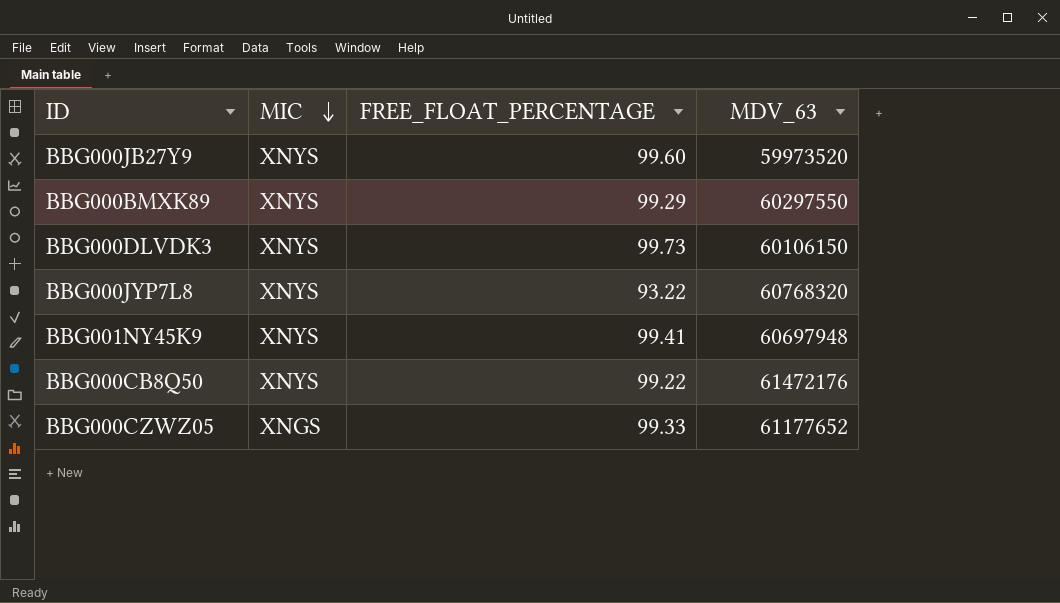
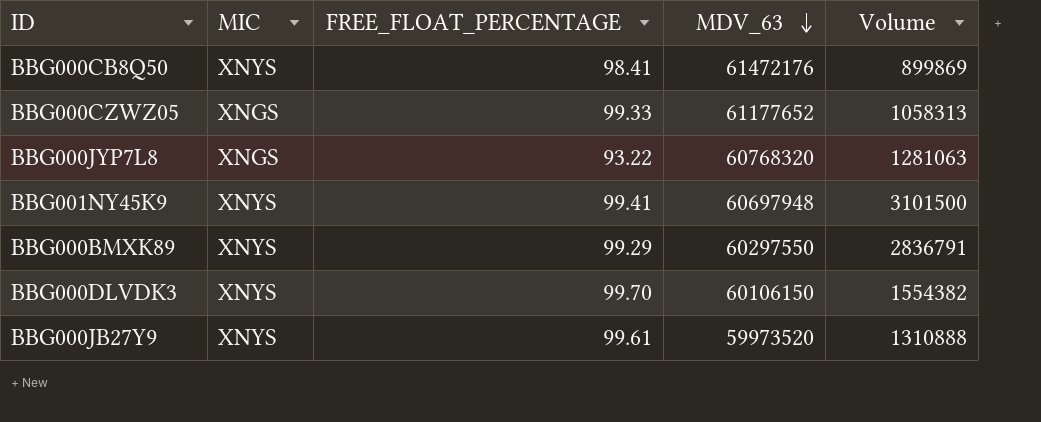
row order: MIC descending -> MDV_63 descending
column Volume | position: none -> 5
BBG000CB8Q50 | FREE_FLOAT_PERCENTAGE: 99.22 -> 98.41
BBG000JYP7L8 | MIC: XNYS -> XNGS
BBG000DLVDK3 | FREE_FLOAT_PERCENTAGE: 99.73 -> 99.70
BBG000JB27Y9 | FREE_FLOAT_PERCENTAGE: 99.60 -> 99.61

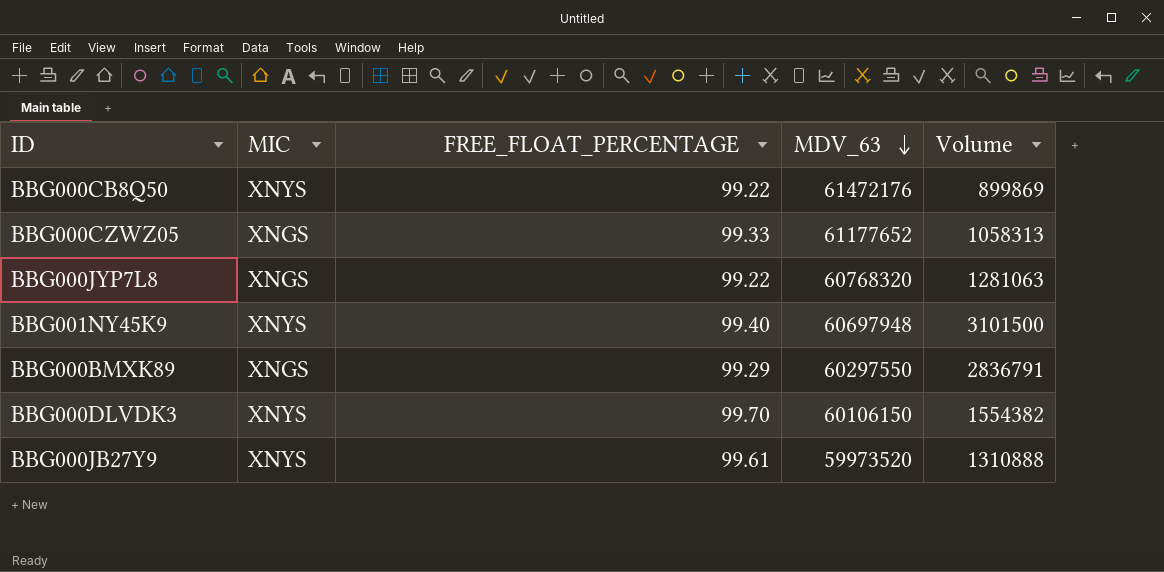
BBG000CB8Q50 | FREE_FLOAT_PERCENTAGE: 98.41 -> 99.22
BBG000JYP7L8 | FREE_FLOAT_PERCENTAGE: 93.22 -> 99.22
BBG001NY45K9 | FREE_FLOAT_PERCENTAGE: 99.41 -> 99.40
BBG000BMXK89 | MIC: XNYS -> XNGS

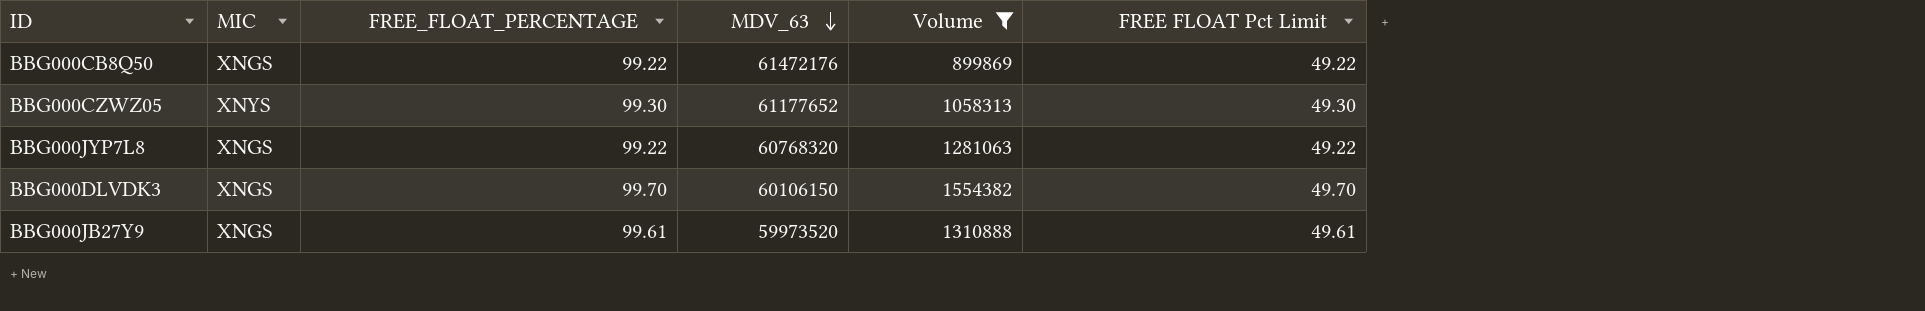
filter: none -> Volume <= 1554382
column FREE FLOAT Pct Limit | formula: none -> [FREE_FLOAT_PERCENTAGE] - 50
BBG000CB8Q50 | MIC: XNYS -> XNGS
BBG000CZWZ05 | MIC: XNGS -> XNYS
BBG000CZWZ05 | FREE_FLOAT_PERCENTAGE: 99.33 -> 99.30
BBG000DLVDK3 | MIC: XNYS -> XNGS
BBG000JB27Y9 | MIC: XNYS -> XNGS

